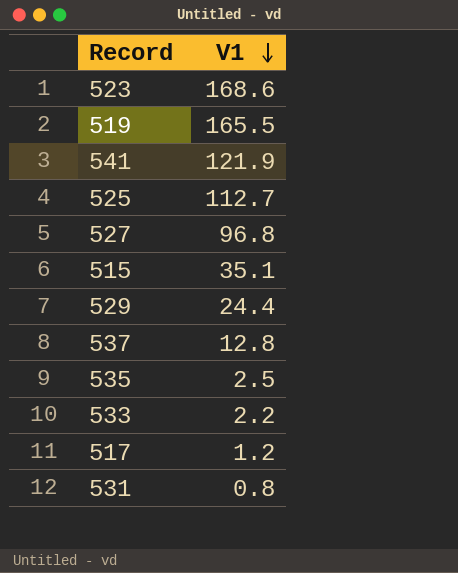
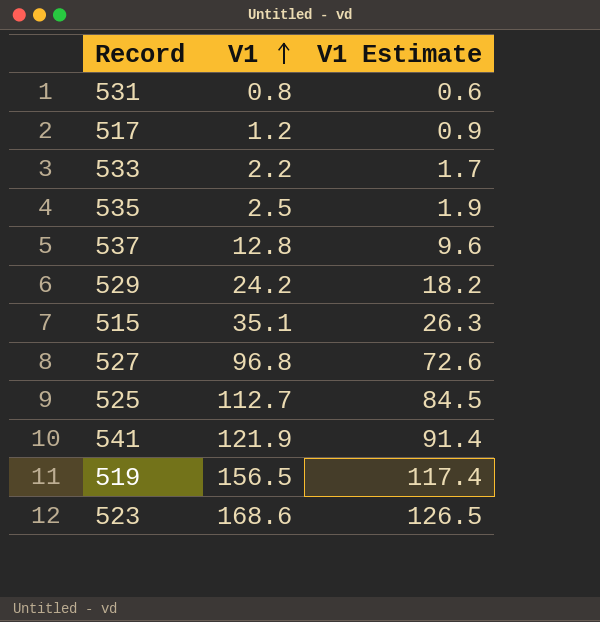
row order: V1 descending -> V1 ascending
column V1 Estimate | formula: none -> [V1] * 0.75
529 | V1: 24.4 -> 24.2
519 | V1: 165.5 -> 156.5

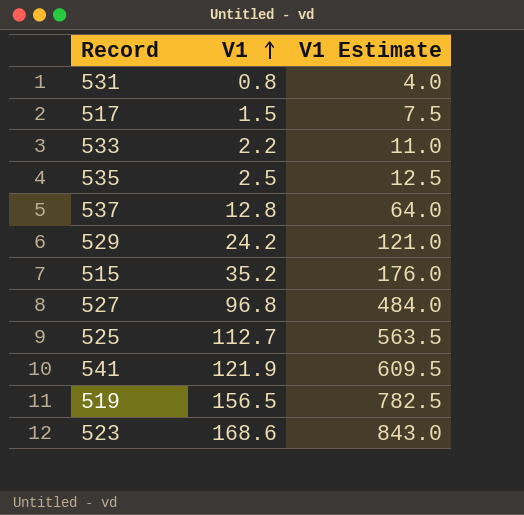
column V1 Estimate | formula: [V1] * 0.75 -> [V1] * 5
517 | V1: 1.2 -> 1.5
515 | V1: 35.1 -> 35.2

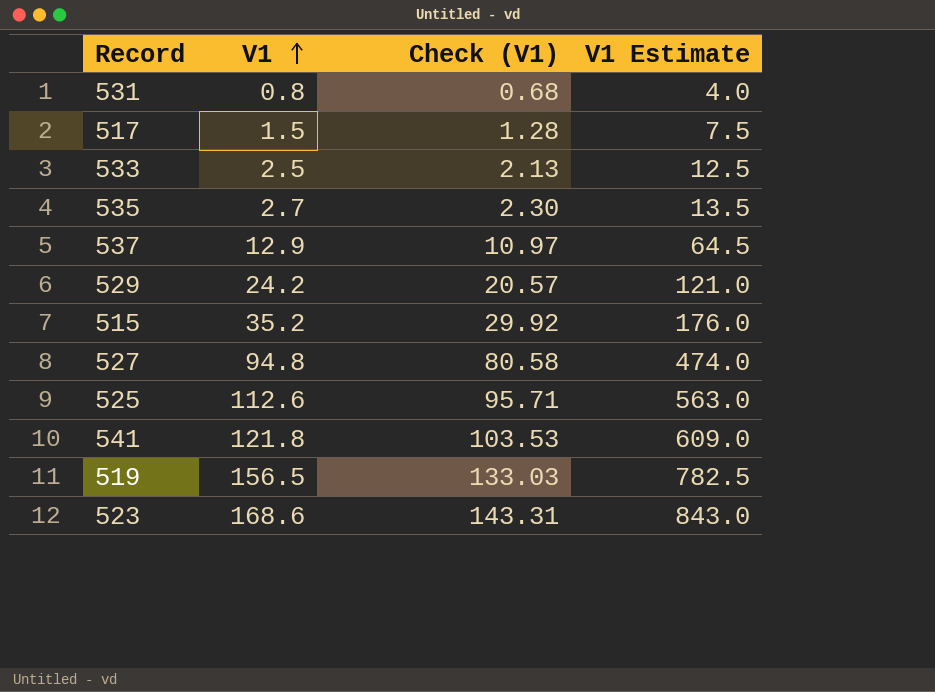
column Check (V1) | formula: none -> [V1] * 0.85
533 | V1: 2.2 -> 2.5
533 | V1 Estimate: 11.0 -> 12.5
535 | V1: 2.5 -> 2.7
535 | V1 Estimate: 12.5 -> 13.5
537 | V1: 12.8 -> 12.9
537 | V1 Estimate: 64.0 -> 64.5
527 | V1: 96.8 -> 94.8
527 | V1 Estimate: 484.0 -> 474.0
525 | V1: 112.7 -> 112.6
525 | V1 Estimate: 563.5 -> 563.0
541 | V1: 121.9 -> 121.8
541 | V1 Estimate: 609.5 -> 609.0

